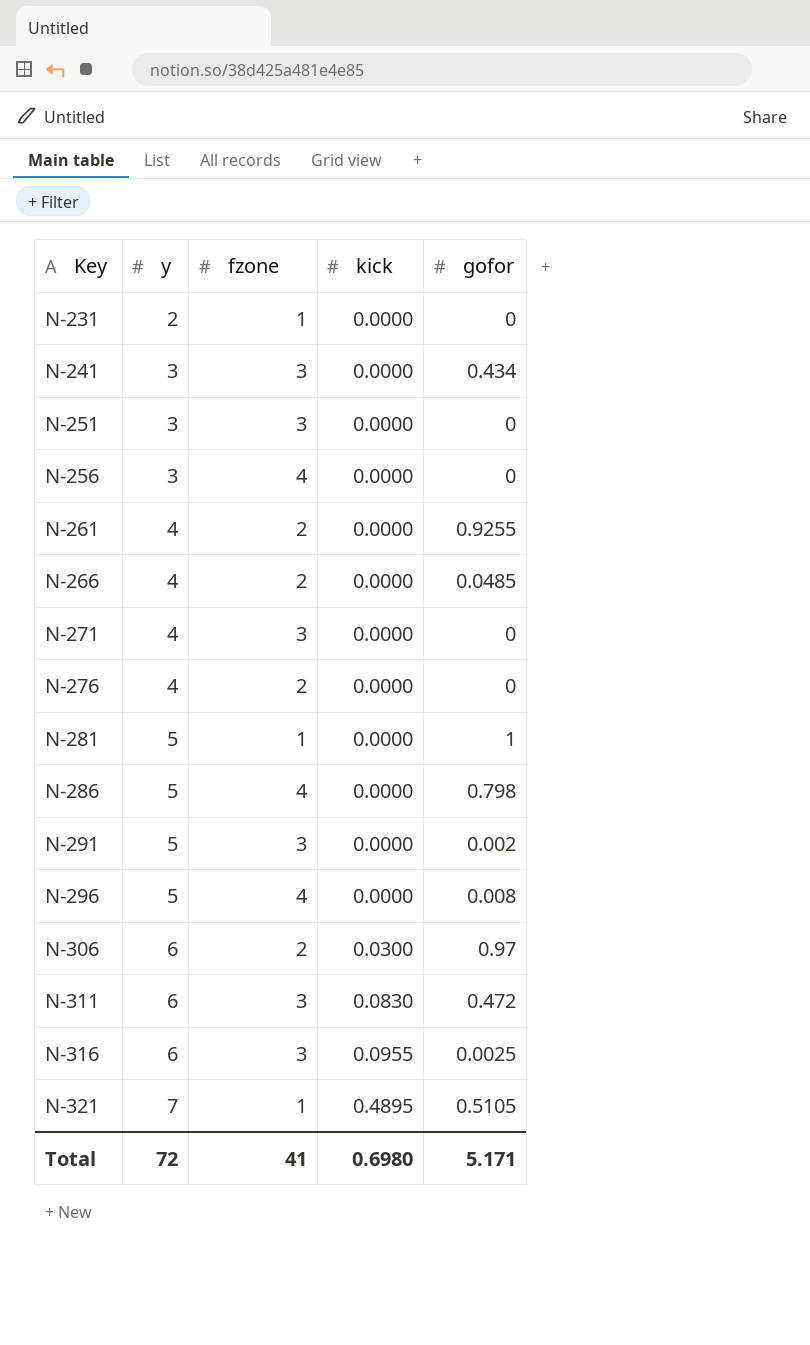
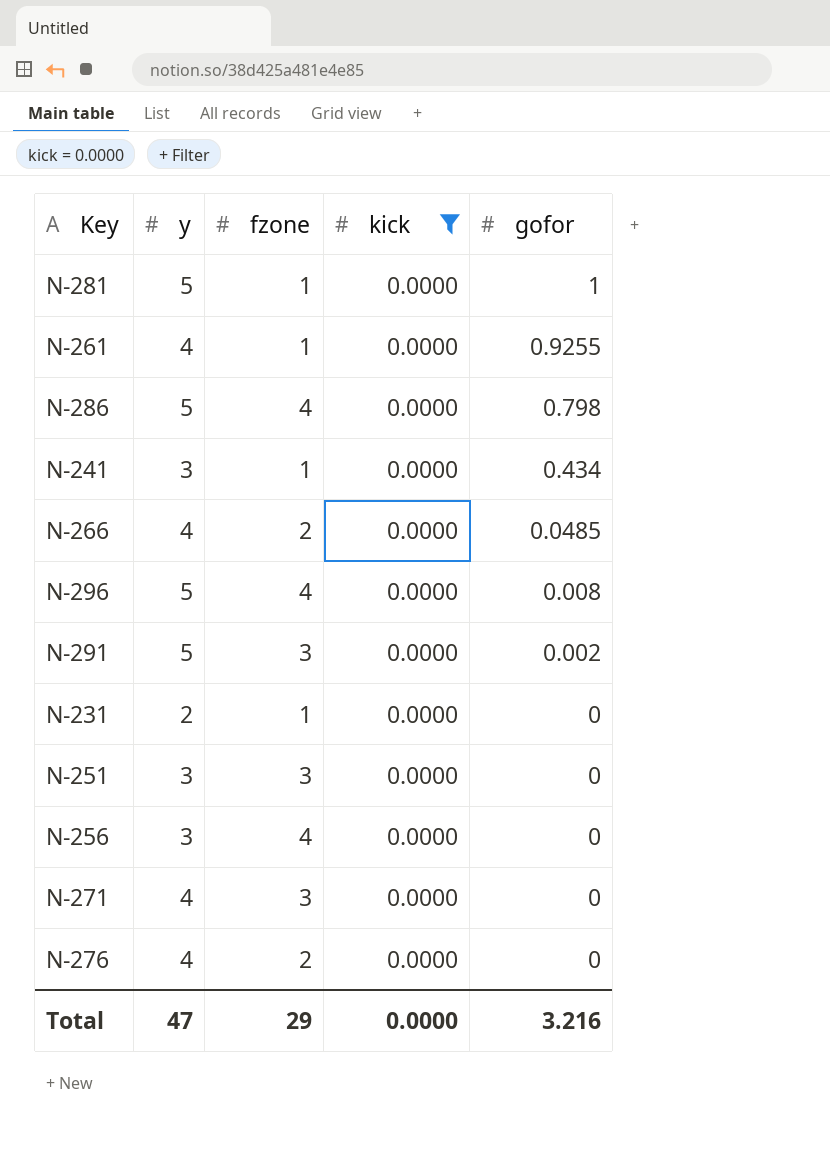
filter: none -> kick = 0.0000
row order: Key ascending -> gofor descending
N-261 | fzone: 2 -> 1
N-241 | fzone: 3 -> 1
Total | y: 72 -> 47
Total | fzone: 41 -> 29
Total | kick: 0.6980 -> 0.0000
Total | gofor: 5.171 -> 3.216

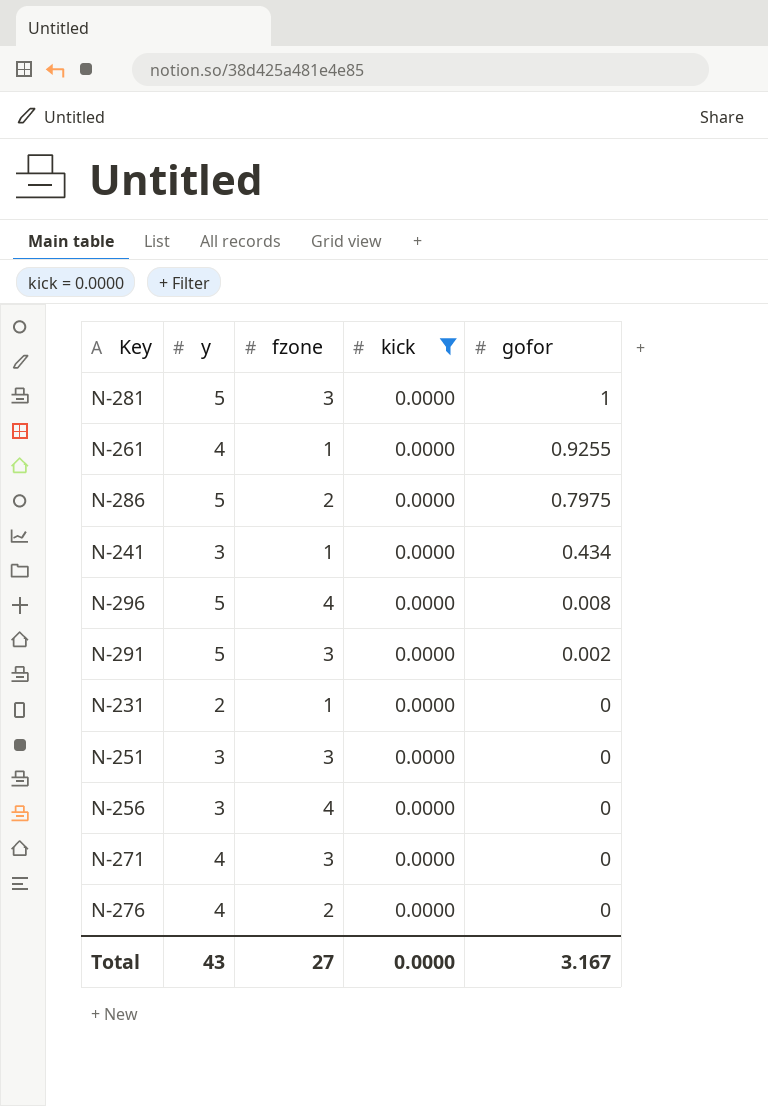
row N-266: 4 | 2 | 0.0000 | 0.0485 -> none
N-281 | fzone: 1 -> 3
N-286 | fzone: 4 -> 2
N-286 | gofor: 0.798 -> 0.7975
Total | y: 47 -> 43
Total | fzone: 29 -> 27
Total | gofor: 3.216 -> 3.167

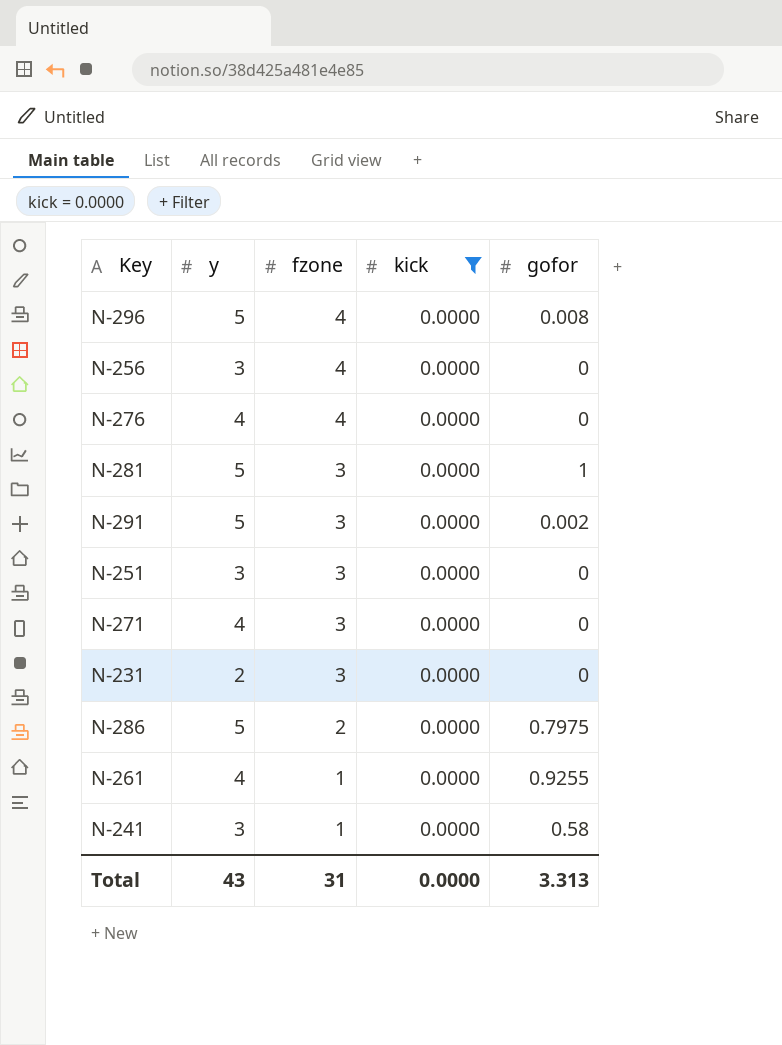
row order: gofor descending -> fzone descending
N-276 | fzone: 2 -> 4
N-231 | fzone: 1 -> 3
N-241 | gofor: 0.434 -> 0.58
Total | fzone: 27 -> 31
Total | gofor: 3.167 -> 3.313

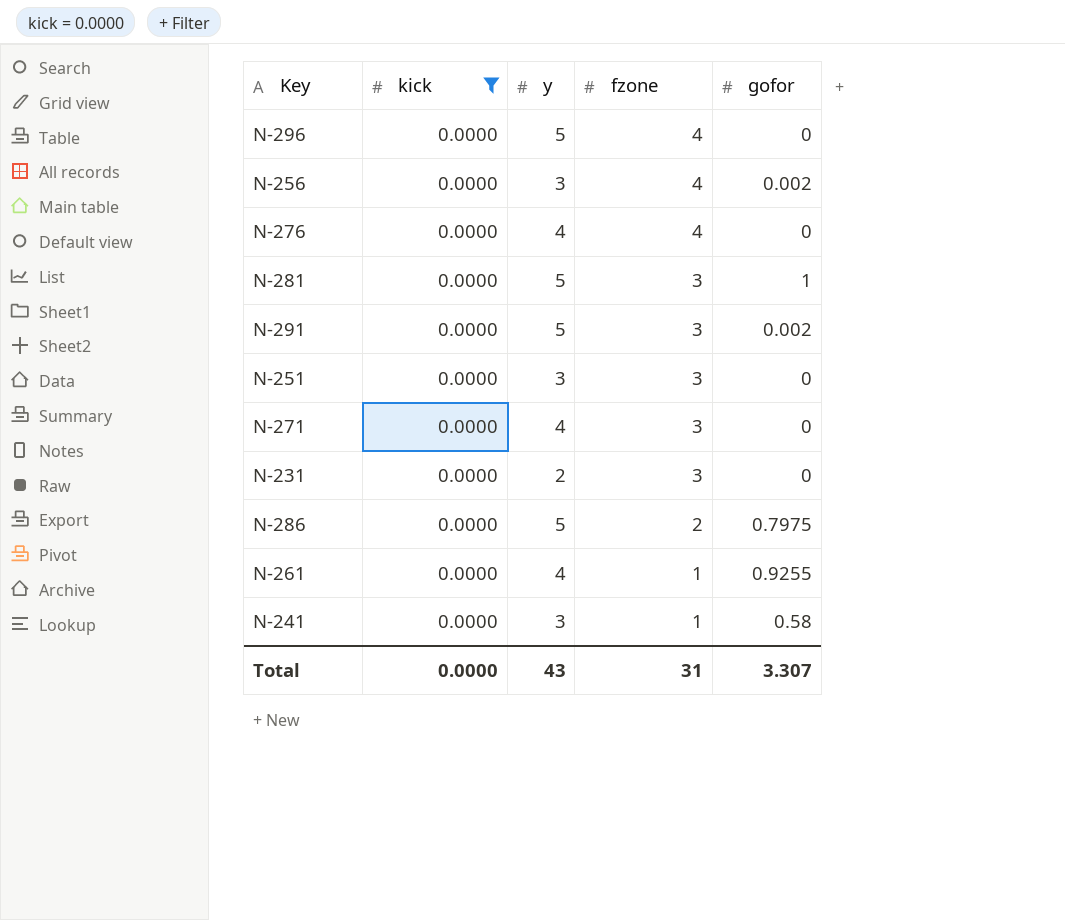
column kick | position: 4 -> 2
N-296 | gofor: 0.008 -> 0
N-256 | gofor: 0 -> 0.002
Total | gofor: 3.313 -> 3.307

